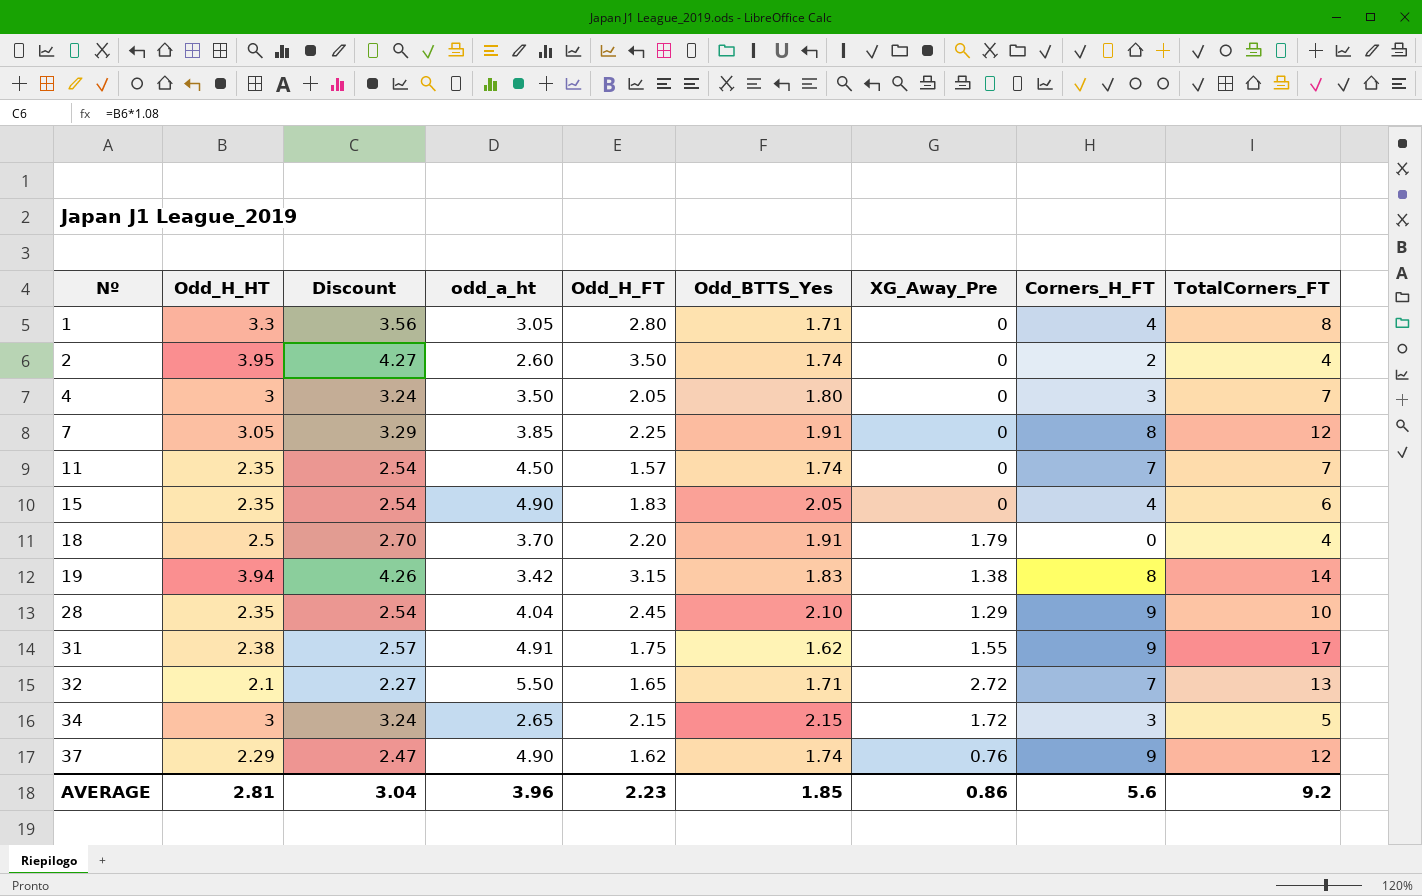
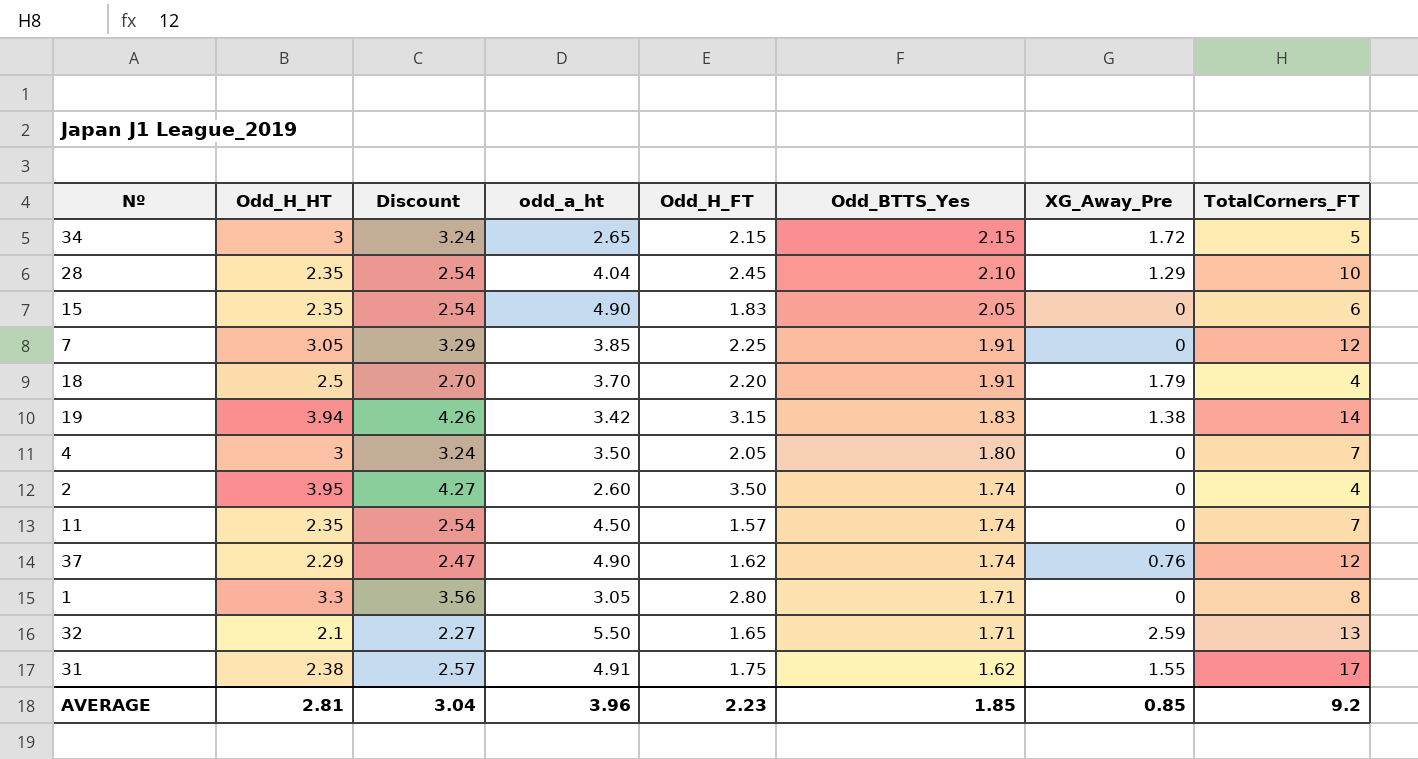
row order: Nº ascending -> Odd_BTTS_Yes descending
column Corners_H_FT | position: 8 -> none
32 | XG_Away_Pre: 2.72 -> 2.59
AVERAGE | XG_Away_Pre: 0.86 -> 0.85

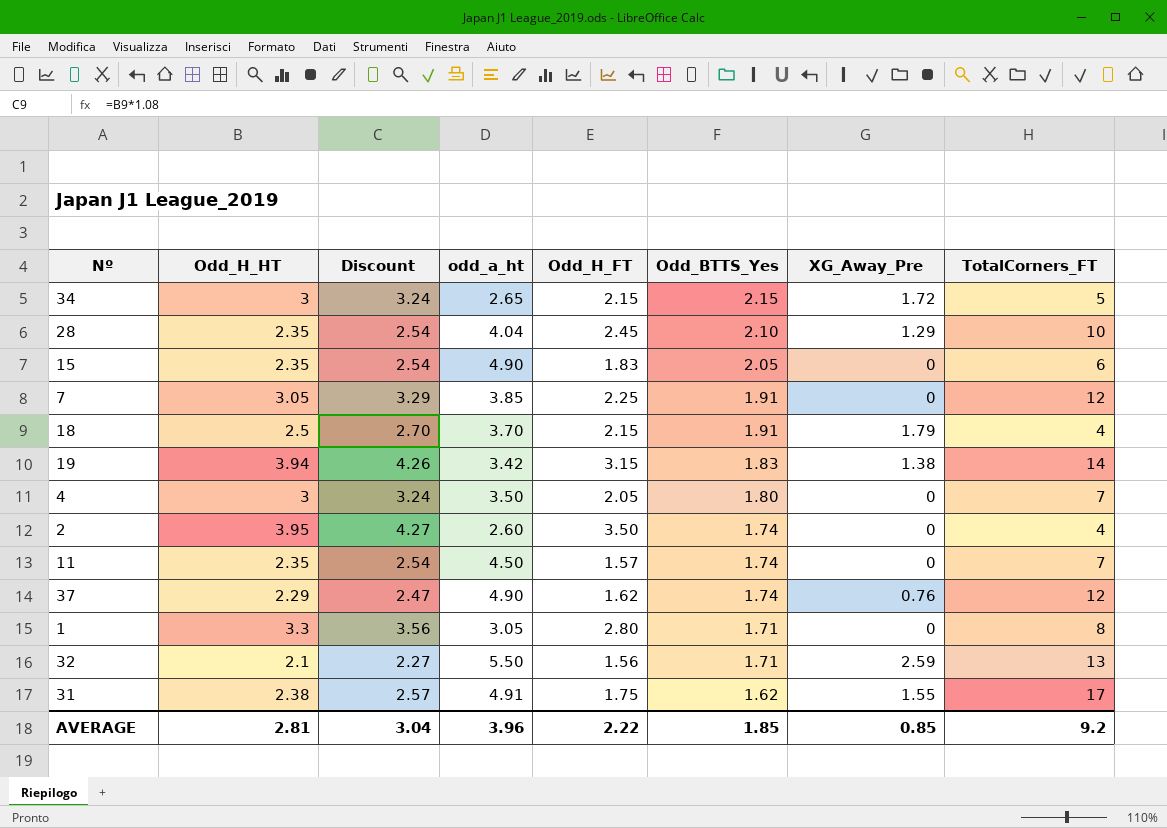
18 | Odd_H_FT: 2.20 -> 2.15
32 | Odd_H_FT: 1.65 -> 1.56
AVERAGE | Odd_H_FT: 2.23 -> 2.22

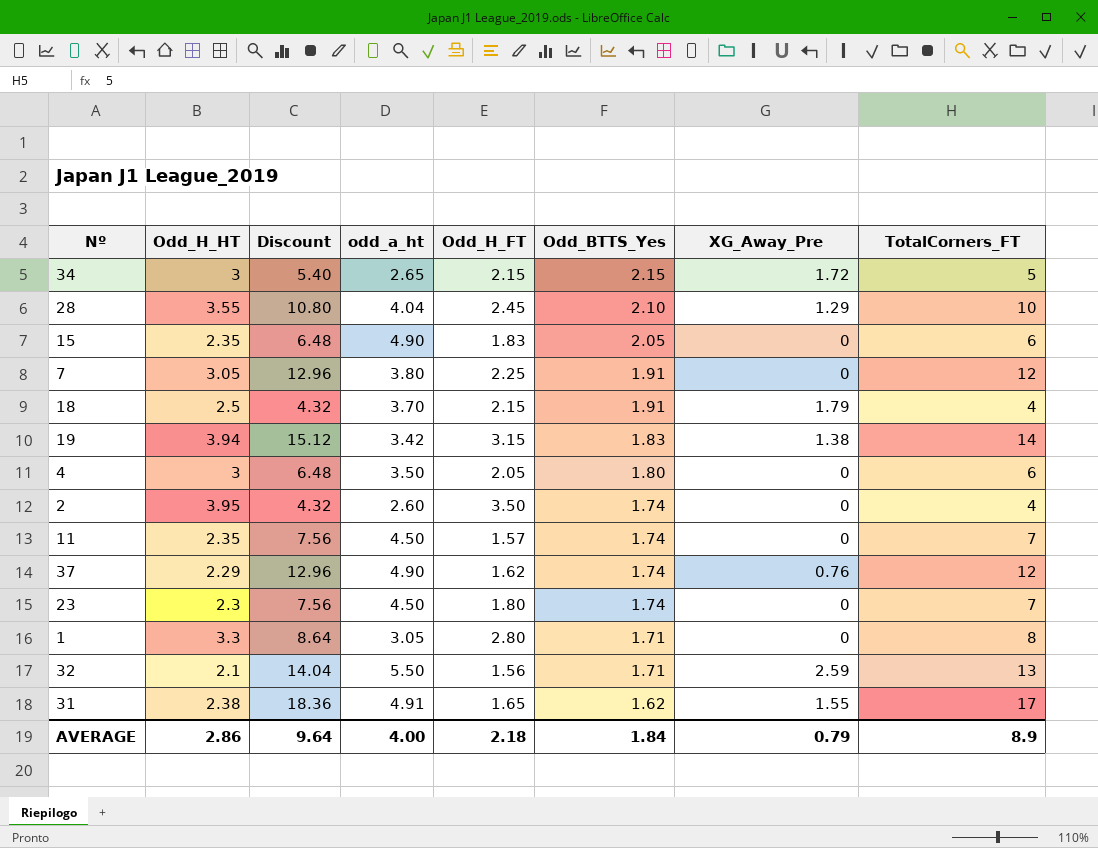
column Discount | formula: [Odd_H_HT] * 1.08 -> [TotalCorners_FT] * 1.08
28 | Odd_H_HT: 2.35 -> 3.55
7 | odd_a_ht: 3.85 -> 3.80
4 | TotalCorners_FT: 7 -> 6
row 23: none -> 2.3 | 7.56 | 4.50 | 1.80 | 1.74 | 0 | 7
31 | Odd_H_FT: 1.75 -> 1.65
AVERAGE | Odd_H_HT: 2.81 -> 2.86
AVERAGE | Discount: 3.04 -> 9.64
AVERAGE | odd_a_ht: 3.96 -> 4.00
AVERAGE | Odd_H_FT: 2.22 -> 2.18
AVERAGE | Odd_BTTS_Yes: 1.85 -> 1.84
AVERAGE | XG_Away_Pre: 0.85 -> 0.79
AVERAGE | TotalCorners_FT: 9.2 -> 8.9

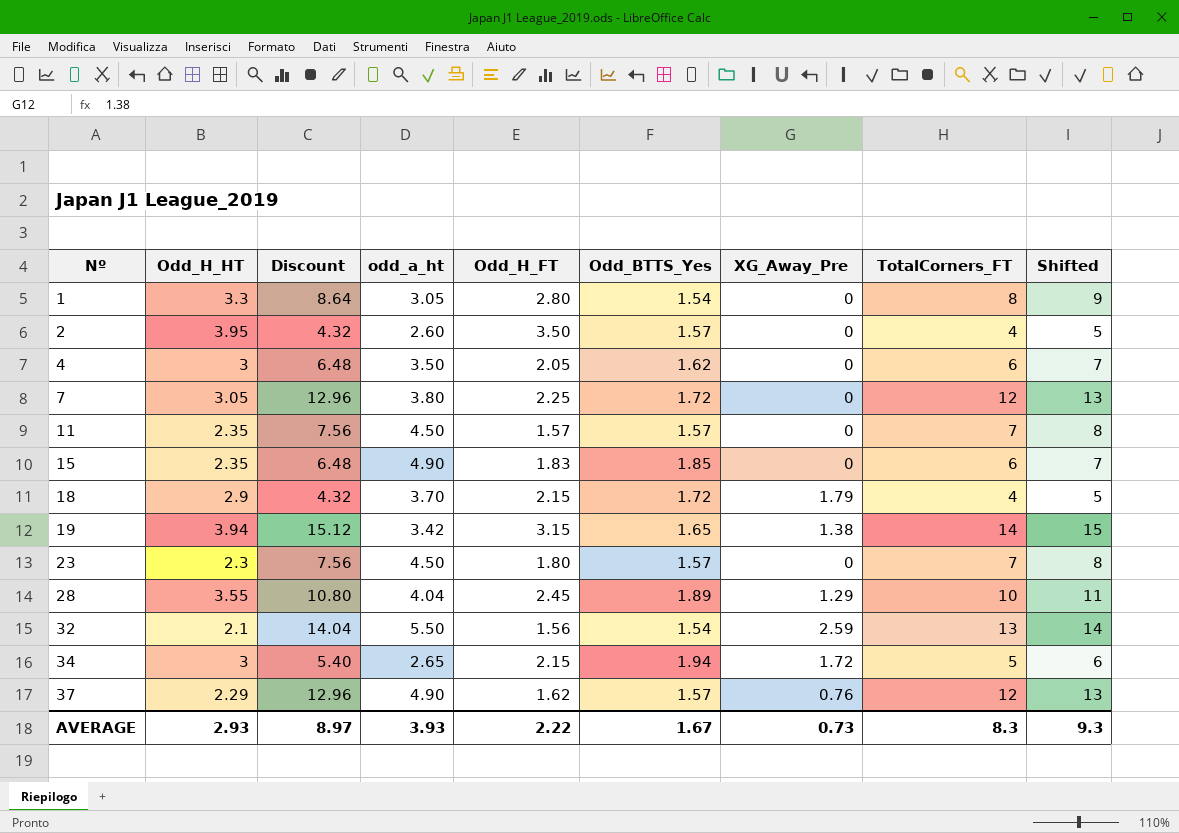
row order: Odd_BTTS_Yes descending -> Nº ascending
column Shifted | formula: none -> [TotalCorners_FT] + 1
row 31: 2.38 | 18.36 | 4.91 | 1.65 | 1.62 | 1.55 | 17 -> none
1 | Odd_BTTS_Yes: 1.71 -> 1.54
2 | Odd_BTTS_Yes: 1.74 -> 1.57
4 | Odd_BTTS_Yes: 1.80 -> 1.62
7 | Odd_BTTS_Yes: 1.91 -> 1.72
11 | Odd_BTTS_Yes: 1.74 -> 1.57
15 | Odd_BTTS_Yes: 2.05 -> 1.85
18 | Odd_H_HT: 2.5 -> 2.9
18 | Odd_BTTS_Yes: 1.91 -> 1.72
19 | Odd_BTTS_Yes: 1.83 -> 1.65
23 | Odd_BTTS_Yes: 1.74 -> 1.57
28 | Odd_BTTS_Yes: 2.10 -> 1.89
32 | Odd_BTTS_Yes: 1.71 -> 1.54
34 | Odd_BTTS_Yes: 2.15 -> 1.94
37 | Odd_BTTS_Yes: 1.74 -> 1.57
AVERAGE | Odd_H_HT: 2.86 -> 2.93
AVERAGE | Discount: 9.64 -> 8.97
AVERAGE | odd_a_ht: 4.00 -> 3.93
AVERAGE | Odd_H_FT: 2.18 -> 2.22
AVERAGE | Odd_BTTS_Yes: 1.84 -> 1.67
AVERAGE | XG_Away_Pre: 0.79 -> 0.73
AVERAGE | TotalCorners_FT: 8.9 -> 8.3

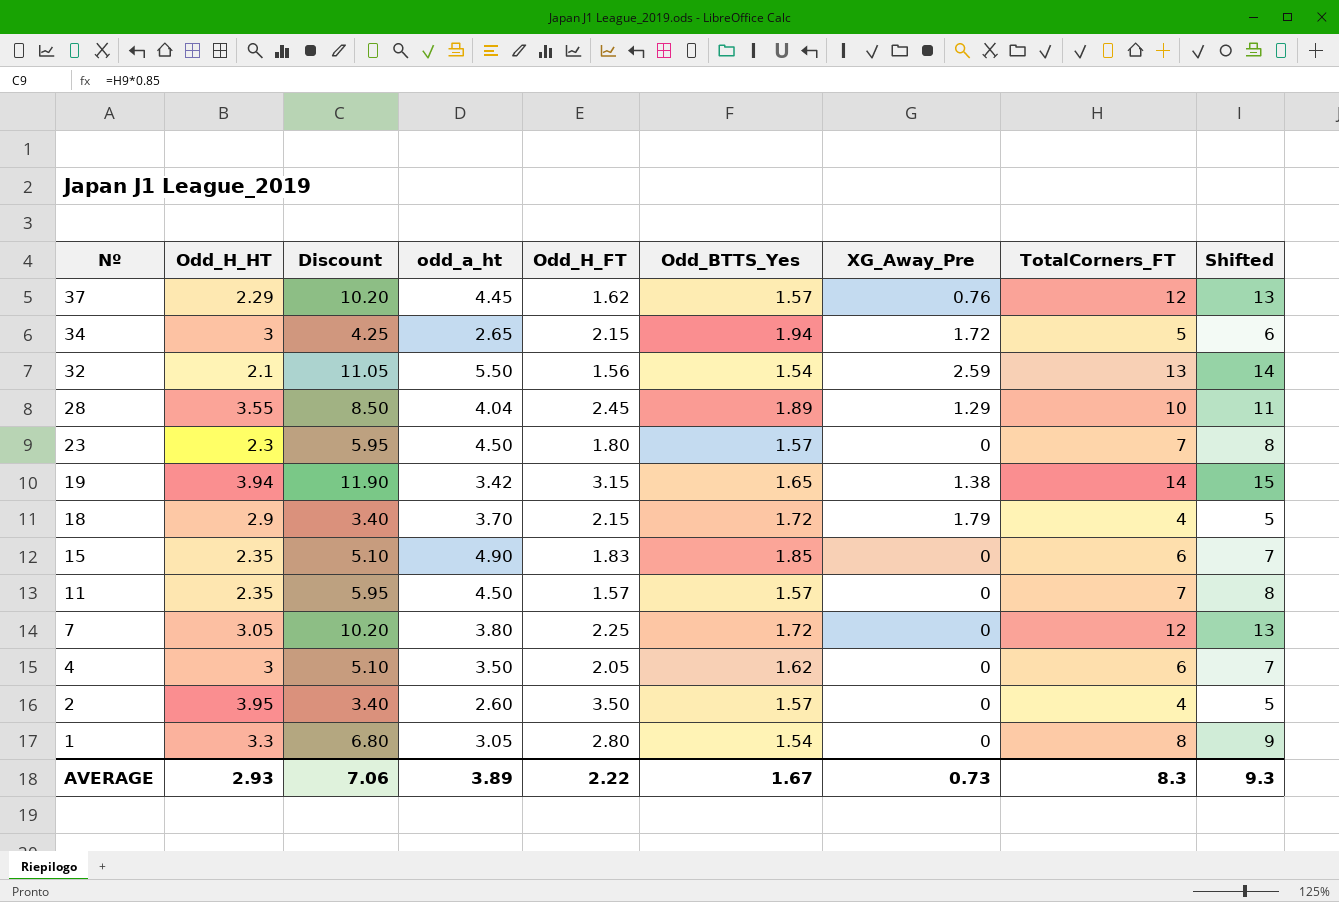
row order: Nº ascending -> Nº descending
column Discount | formula: [TotalCorners_FT] * 1.08 -> [TotalCorners_FT] * 0.85
37 | odd_a_ht: 4.90 -> 4.45
AVERAGE | Discount: 8.97 -> 7.06
AVERAGE | odd_a_ht: 3.93 -> 3.89

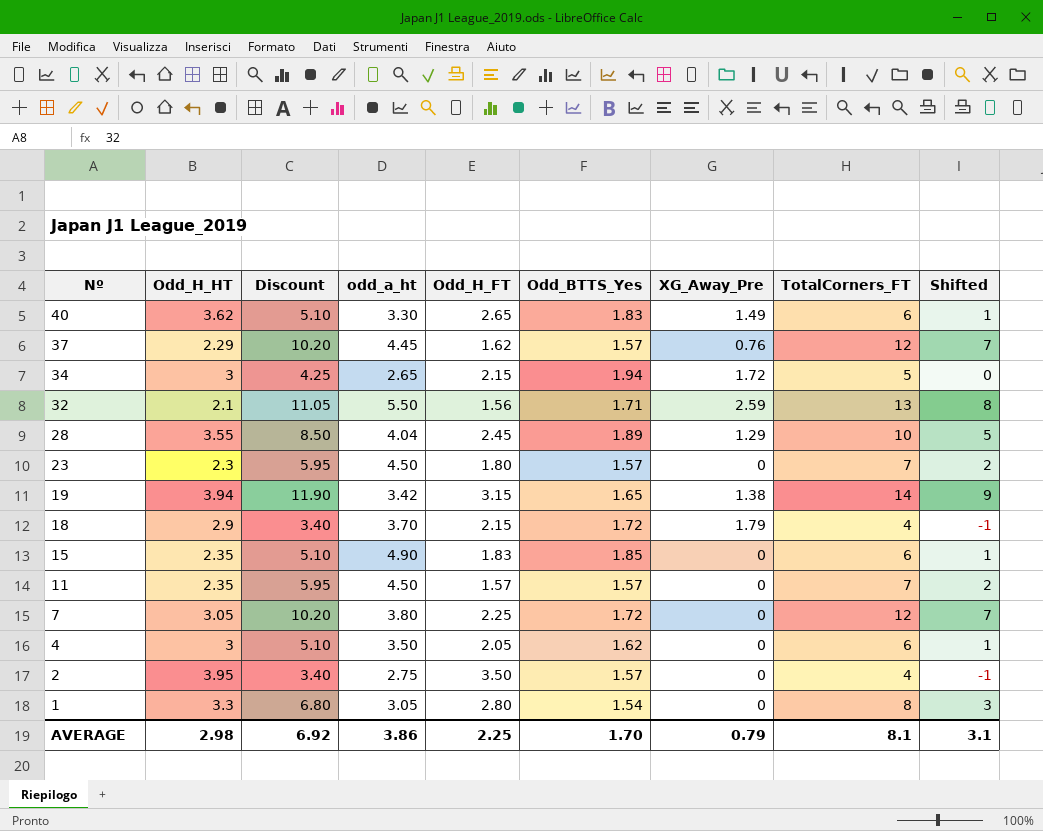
column Shifted | formula: [TotalCorners_FT] + 1 -> [TotalCorners_FT] - 5
row 40: none -> 3.62 | 5.10 | 3.30 | 2.65 | 1.83 | 1.49 | 6 | 1
32 | Odd_BTTS_Yes: 1.54 -> 1.71
2 | odd_a_ht: 2.60 -> 2.75
AVERAGE | Odd_H_HT: 2.93 -> 2.98
AVERAGE | Discount: 7.06 -> 6.92
AVERAGE | odd_a_ht: 3.89 -> 3.86
AVERAGE | Odd_H_FT: 2.22 -> 2.25
AVERAGE | Odd_BTTS_Yes: 1.67 -> 1.70
AVERAGE | XG_Away_Pre: 0.73 -> 0.79
AVERAGE | TotalCorners_FT: 8.3 -> 8.1
AVERAGE | Shifted: 9.3 -> 3.1

